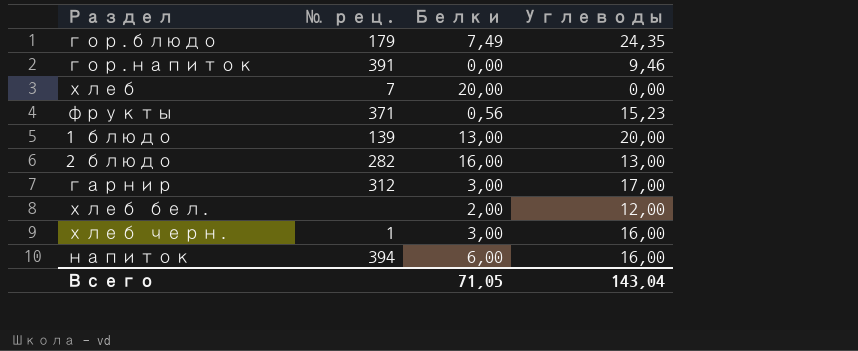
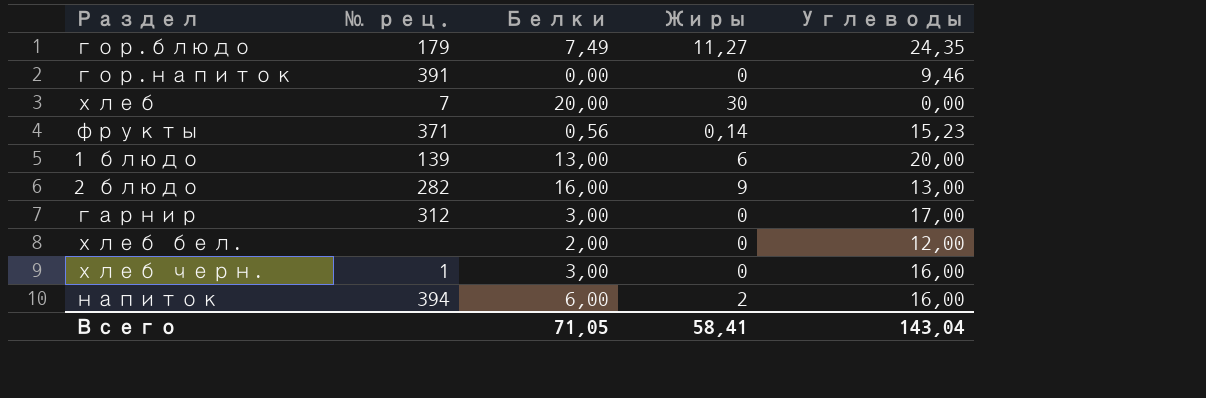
column Жиры | position: none -> 4

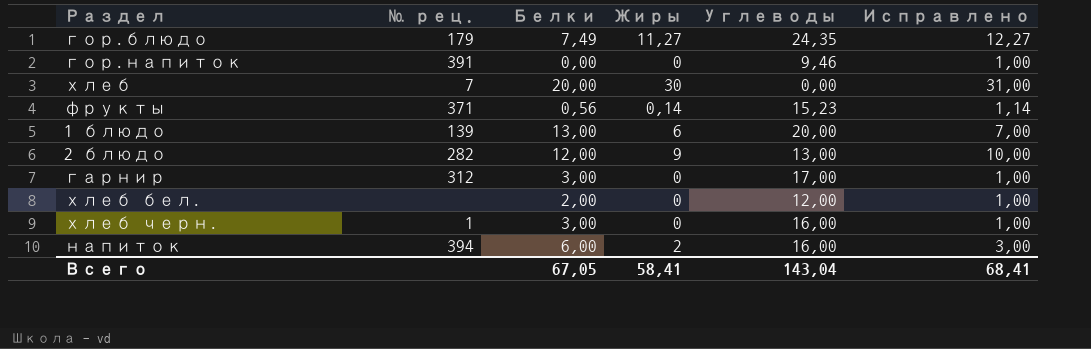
column Исправлено | formula: none -> [Жиры] + 1
2 блюдо | Белки: 16,00 -> 12,00
Всего | Белки: 71,05 -> 67,05

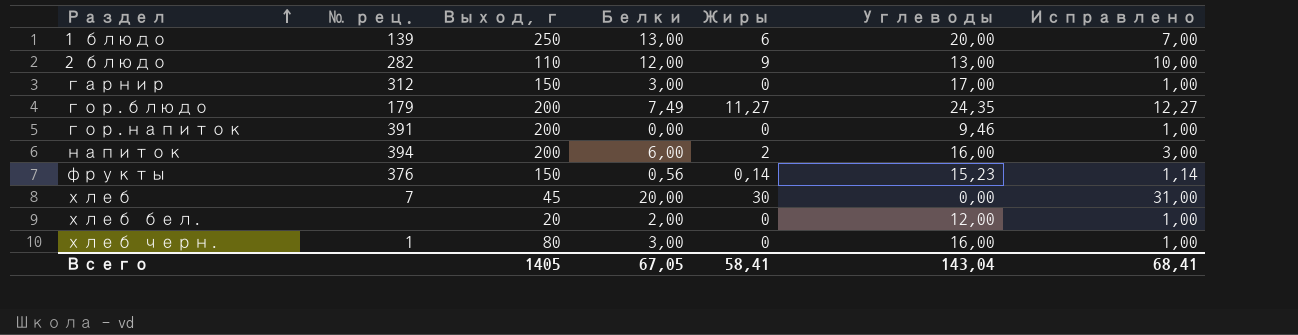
row order: none -> Раздел ascending
column Выход, г | position: none -> 3
фрукты | № рец.: 371 -> 376

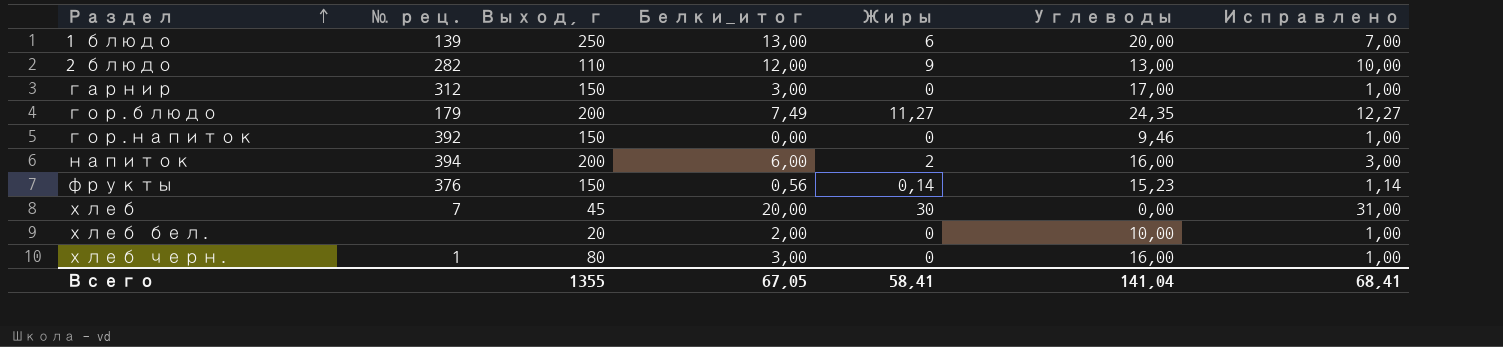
column name: Белки -> Белки_итог
гор.напиток | № рец.: 391 -> 392
гор.напиток | Выход, г: 200 -> 150
хлеб бел. | Углеводы: 12,00 -> 10,00
Всего | Выход, г: 1405 -> 1355
Всего | Углеводы: 143,04 -> 141,04

